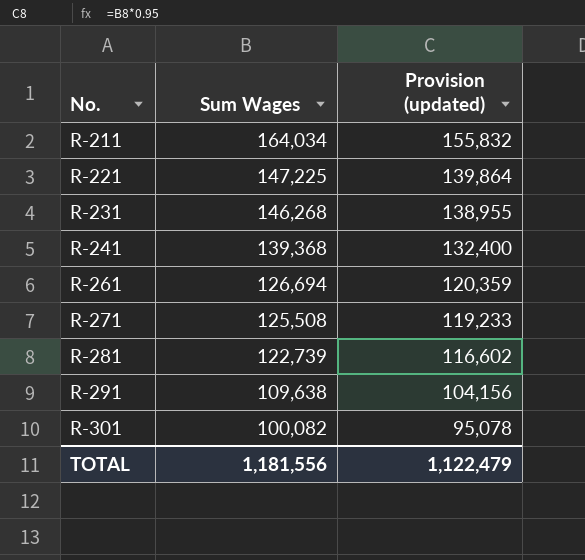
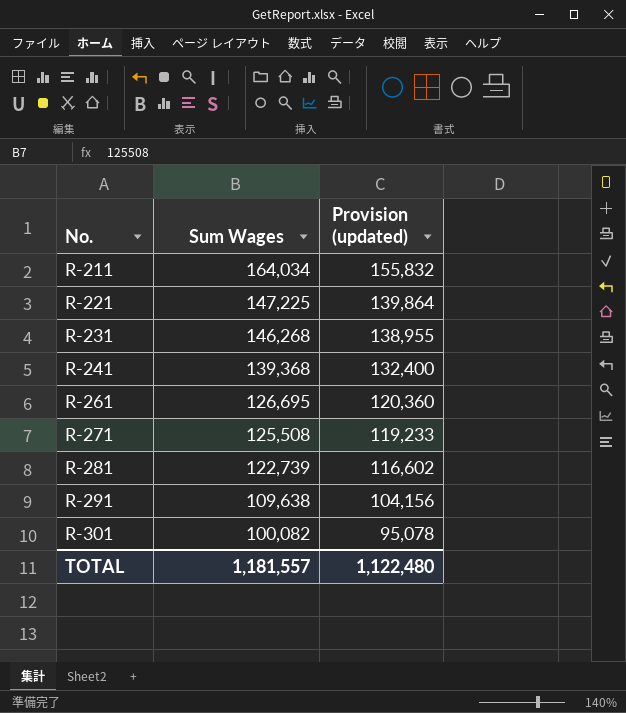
R-261 | Sum Wages: 126,694 -> 126,695
R-261 | Provision (updated): 120,359 -> 120,360
TOTAL | Sum Wages: 1,181,556 -> 1,181,557
TOTAL | Provision (updated): 1,122,479 -> 1,122,480

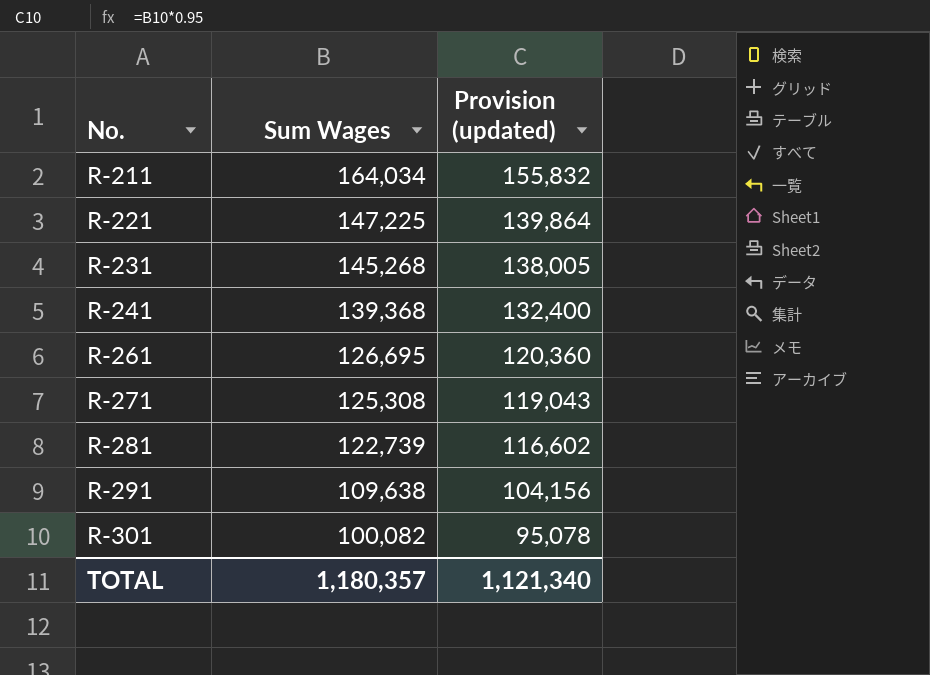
R-231 | Sum Wages: 146,268 -> 145,268
R-231 | Provision (updated): 138,955 -> 138,005
R-271 | Sum Wages: 125,508 -> 125,308
R-271 | Provision (updated): 119,233 -> 119,043
TOTAL | Sum Wages: 1,181,557 -> 1,180,357
TOTAL | Provision (updated): 1,122,480 -> 1,121,340

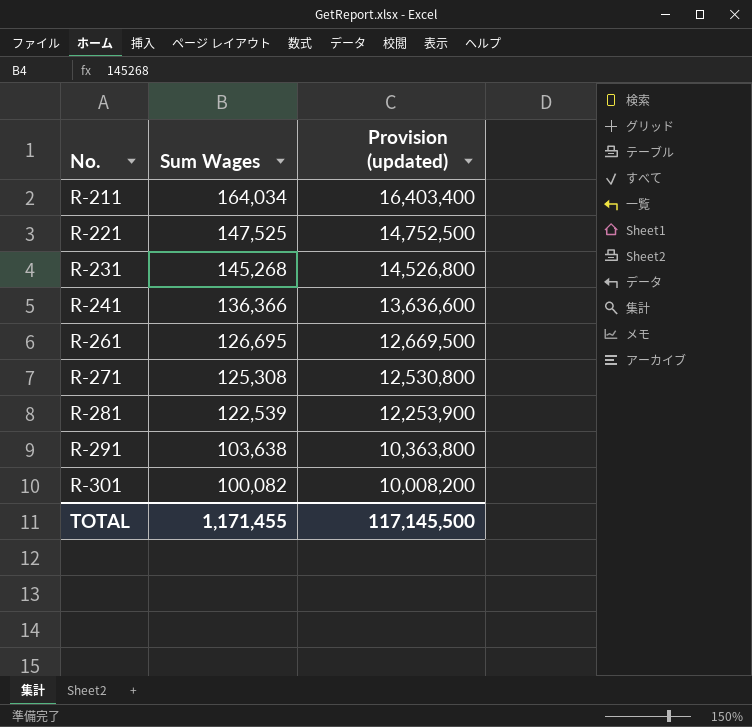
column Provision (updated) | formula: [Sum Wages] * 0.95 -> [Sum Wages] * 100
R-221 | Sum Wages: 147,225 -> 147,525
R-241 | Sum Wages: 139,368 -> 136,366
R-281 | Sum Wages: 122,739 -> 122,539
R-291 | Sum Wages: 109,638 -> 103,638
TOTAL | Sum Wages: 1,180,357 -> 1,171,455
TOTAL | Provision (updated): 1,121,340 -> 117,145,500

